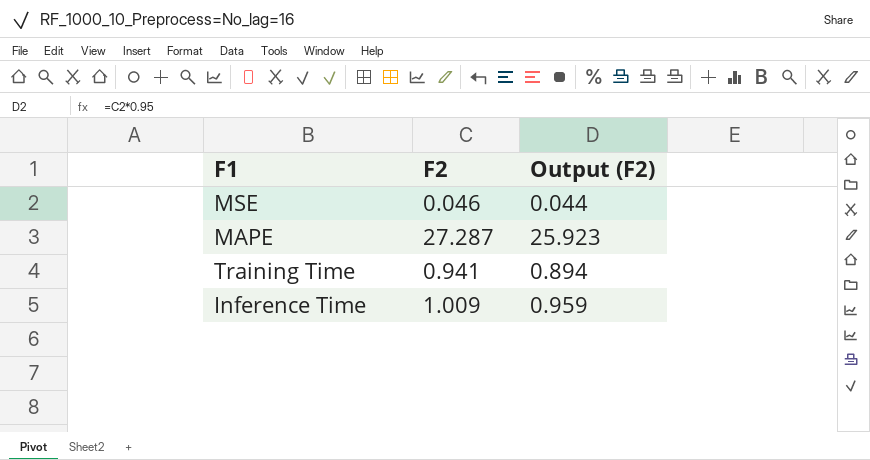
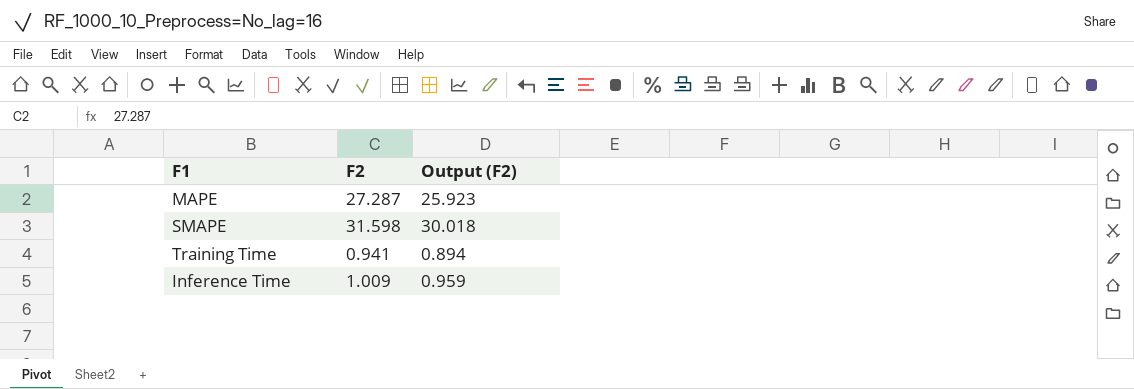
row MSE: 0.046 | 0.044 -> none
row SMAPE: none -> 31.598 | 30.018

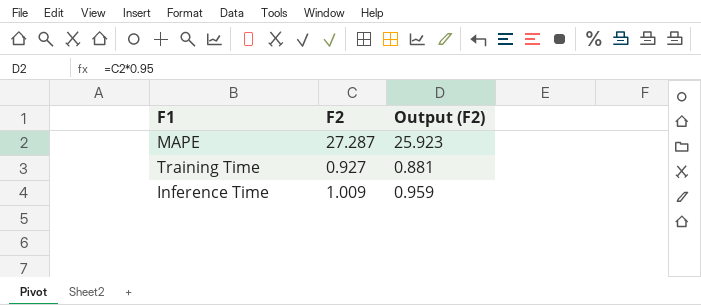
row SMAPE: 31.598 | 30.018 -> none
Training Time | F2: 0.941 -> 0.927
Training Time | Output (F2): 0.894 -> 0.881

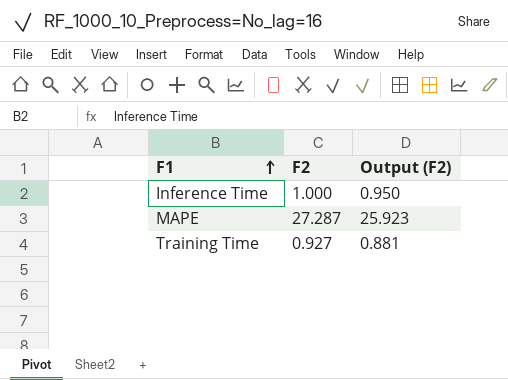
row order: none -> F1 ascending
Inference Time | F2: 1.009 -> 1.000
Inference Time | Output (F2): 0.959 -> 0.950

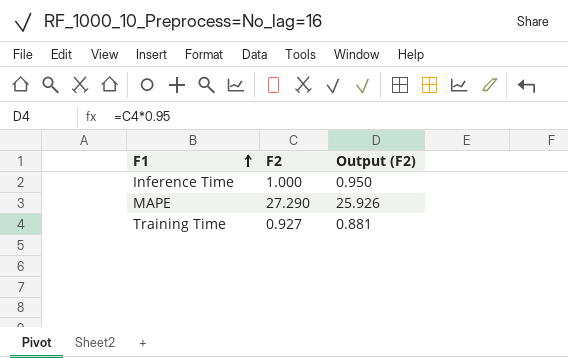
MAPE | F2: 27.287 -> 27.290
MAPE | Output (F2): 25.923 -> 25.926

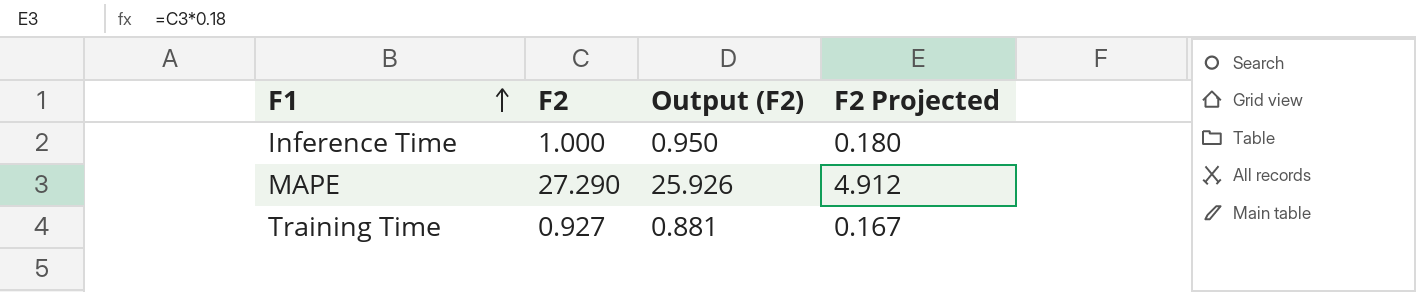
column F2 Projected | formula: none -> [F2] * 0.18

